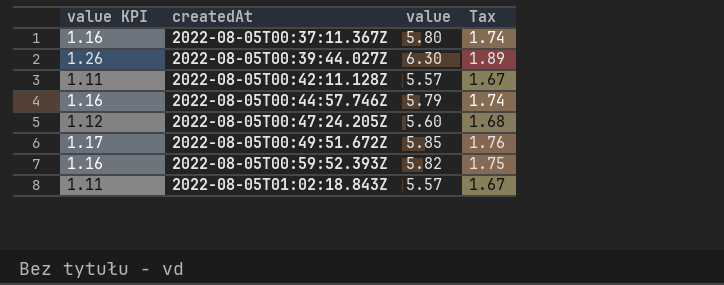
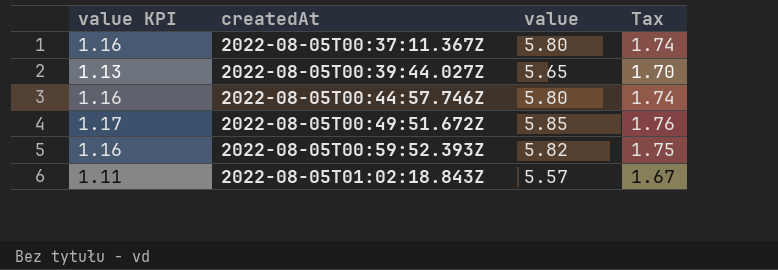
row 2022-08-05T00:42:11.128Z: 1.11 | 5.57 | 1.67 -> none
row 2022-08-05T00:47:24.205Z: 1.12 | 5.60 | 1.68 -> none
2022-08-05T00:39:44.027Z | value KPI: 1.26 -> 1.13
2022-08-05T00:39:44.027Z | value: 6.30 -> 5.65
2022-08-05T00:39:44.027Z | Tax: 1.89 -> 1.70
2022-08-05T00:44:57.746Z | value: 5.79 -> 5.80

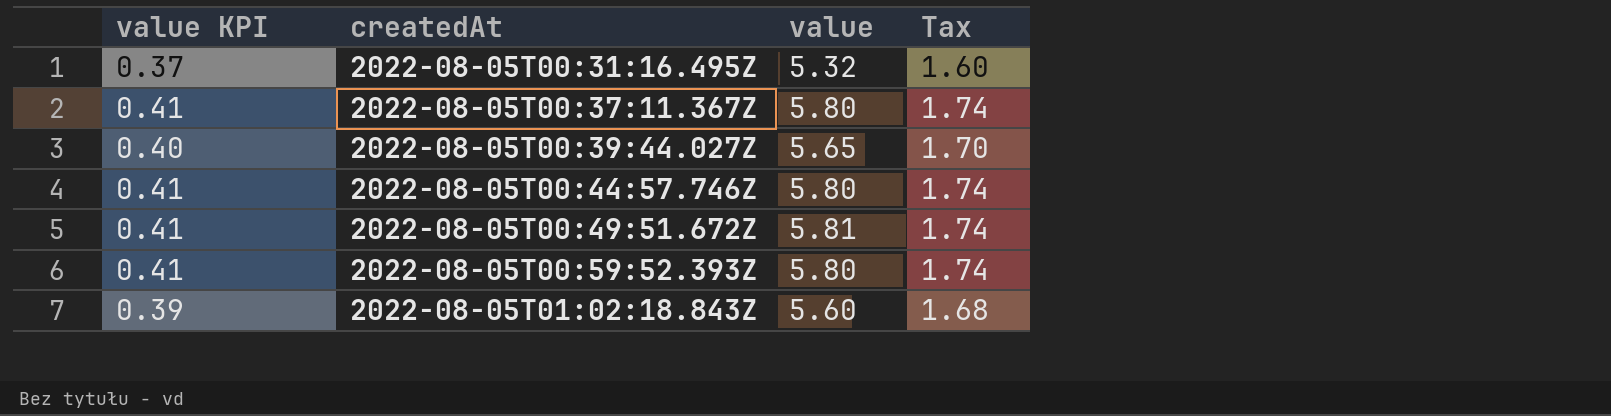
column value KPI | formula: [value] * 0.2 -> [value] * 0.07
row 2022-08-05T00:31:16.495Z: none -> 0.37 | 5.32 | 1.60
2022-08-05T00:49:51.672Z | value: 5.85 -> 5.81
2022-08-05T00:49:51.672Z | Tax: 1.76 -> 1.74
2022-08-05T00:59:52.393Z | value: 5.82 -> 5.80
2022-08-05T00:59:52.393Z | Tax: 1.75 -> 1.74
2022-08-05T01:02:18.843Z | value: 5.57 -> 5.60
2022-08-05T01:02:18.843Z | Tax: 1.67 -> 1.68

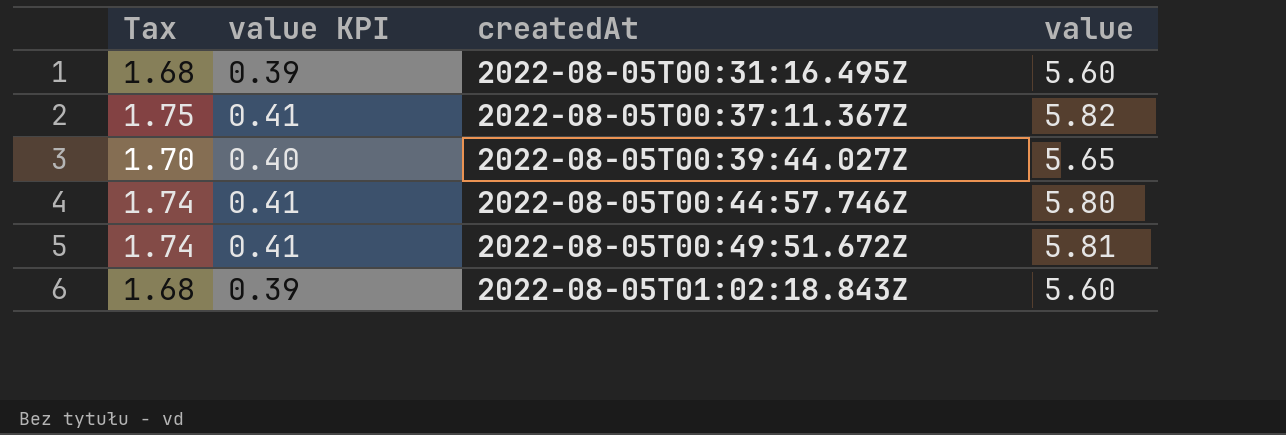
column Tax | position: 4 -> 1
row 2022-08-05T00:59:52.393Z: 0.41 | 5.80 | 1.74 -> none
2022-08-05T00:31:16.495Z | Tax: 1.60 -> 1.68
2022-08-05T00:31:16.495Z | value KPI: 0.37 -> 0.39
2022-08-05T00:31:16.495Z | value: 5.32 -> 5.60
2022-08-05T00:37:11.367Z | Tax: 1.74 -> 1.75
2022-08-05T00:37:11.367Z | value: 5.80 -> 5.82

